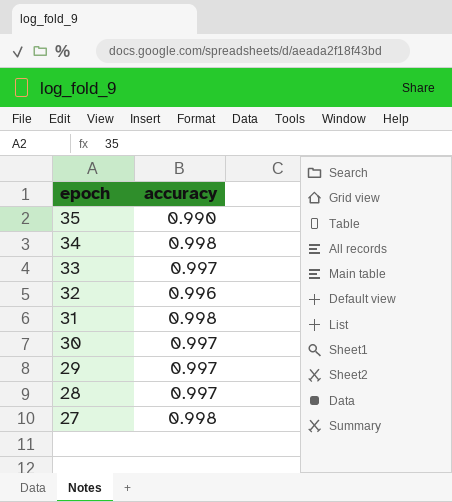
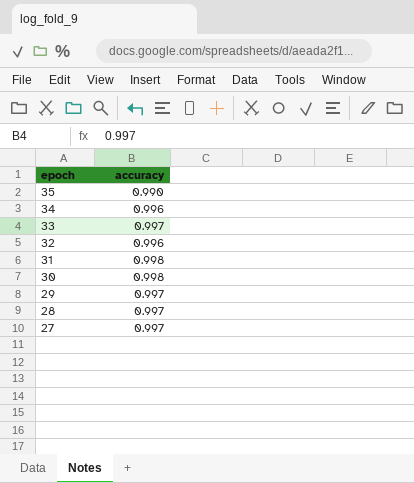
34 | accuracy: 0.998 -> 0.996
30 | accuracy: 0.997 -> 0.998
27 | accuracy: 0.998 -> 0.997

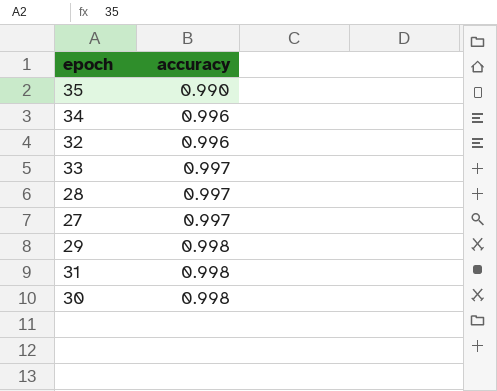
row order: epoch descending -> accuracy ascending
29 | accuracy: 0.997 -> 0.998

